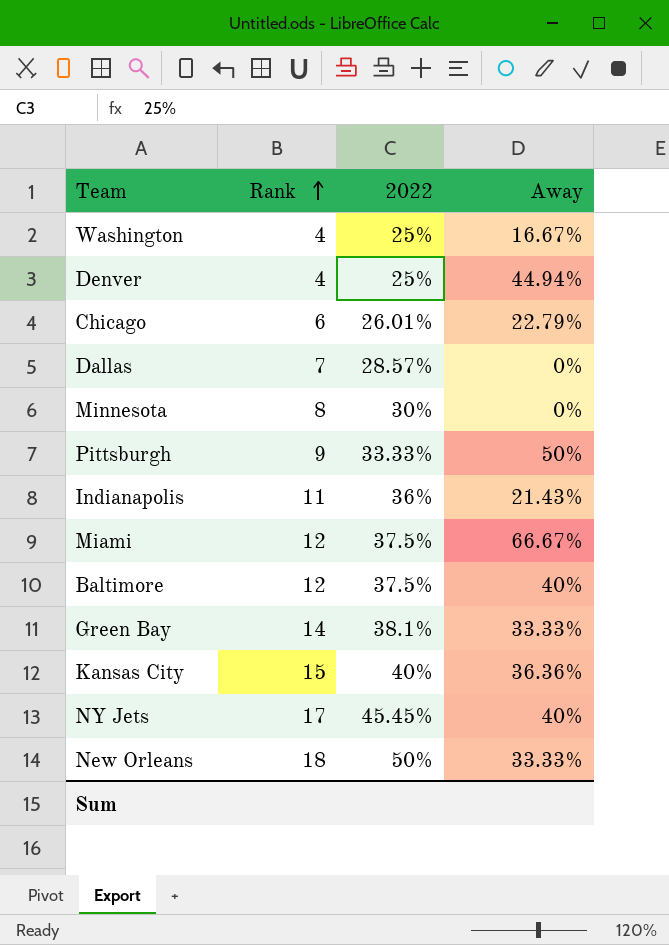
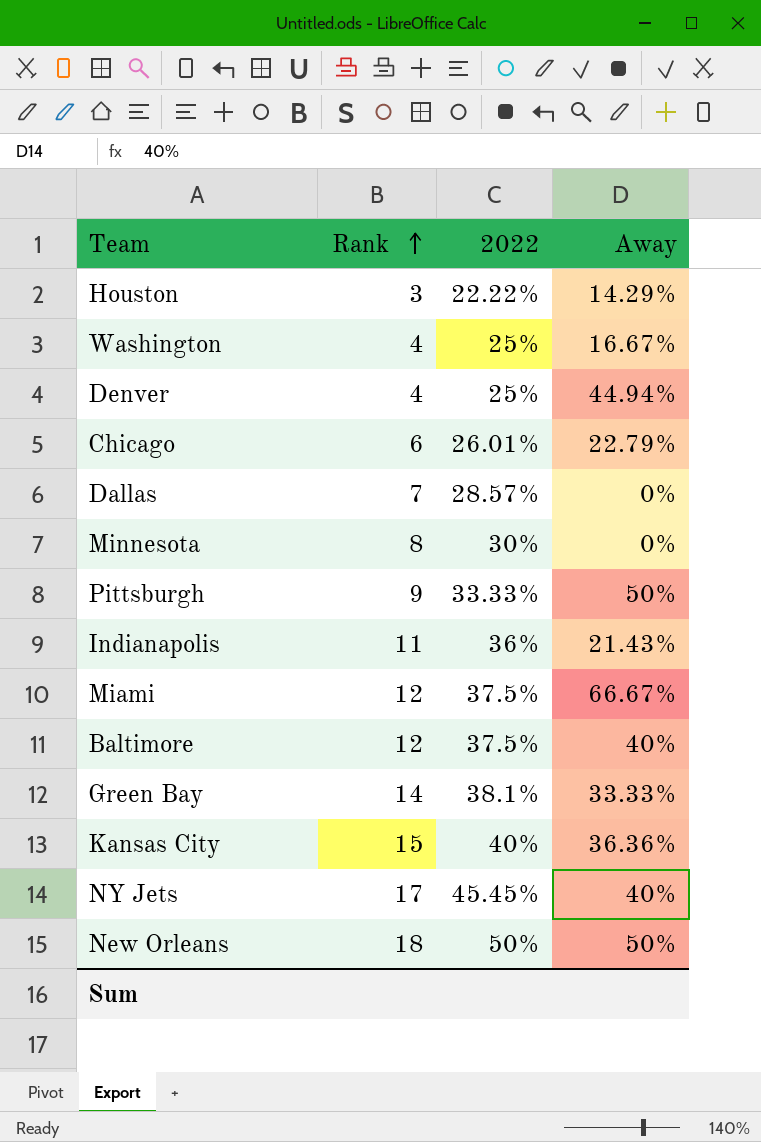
row Houston: none -> 3 | 22.22% | 14.29%
New Orleans | Away: 33.33% -> 50%

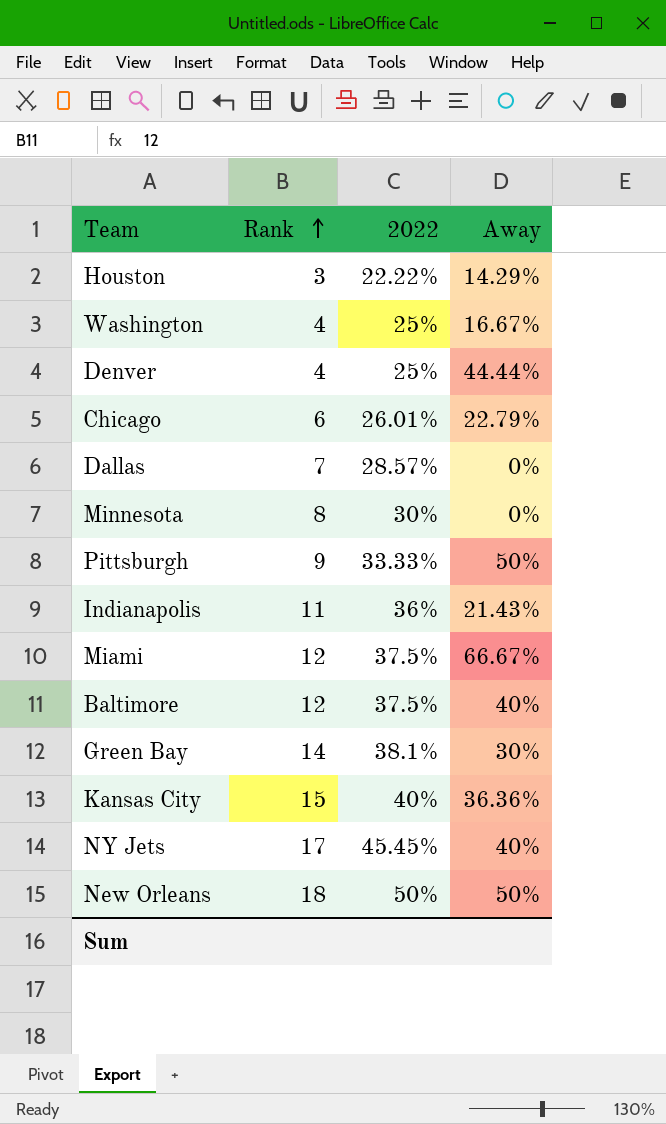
Denver | Away: 44.94% -> 44.44%
Green Bay | Away: 33.33% -> 30%

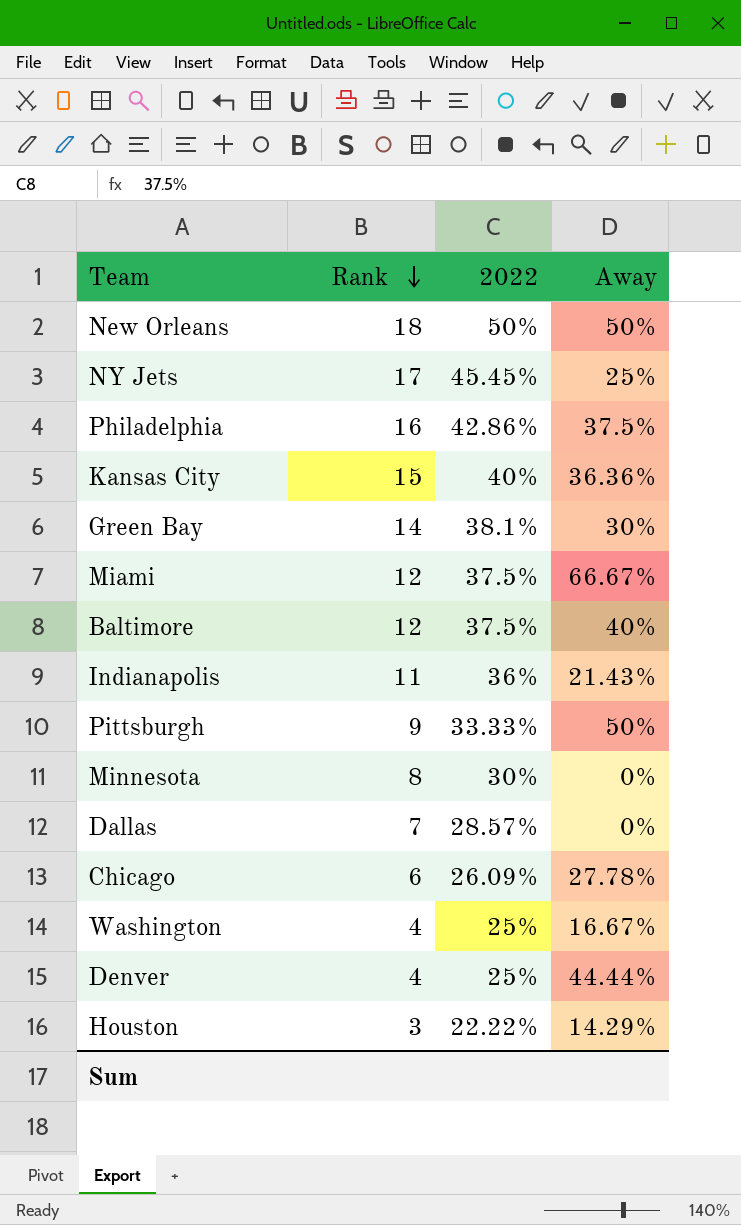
row order: Rank ascending -> Rank descending
NY Jets | Away: 40% -> 25%
row Philadelphia: none -> 16 | 42.86% | 37.5%
Chicago | 2022: 26.01% -> 26.09%
Chicago | Away: 22.79% -> 27.78%

